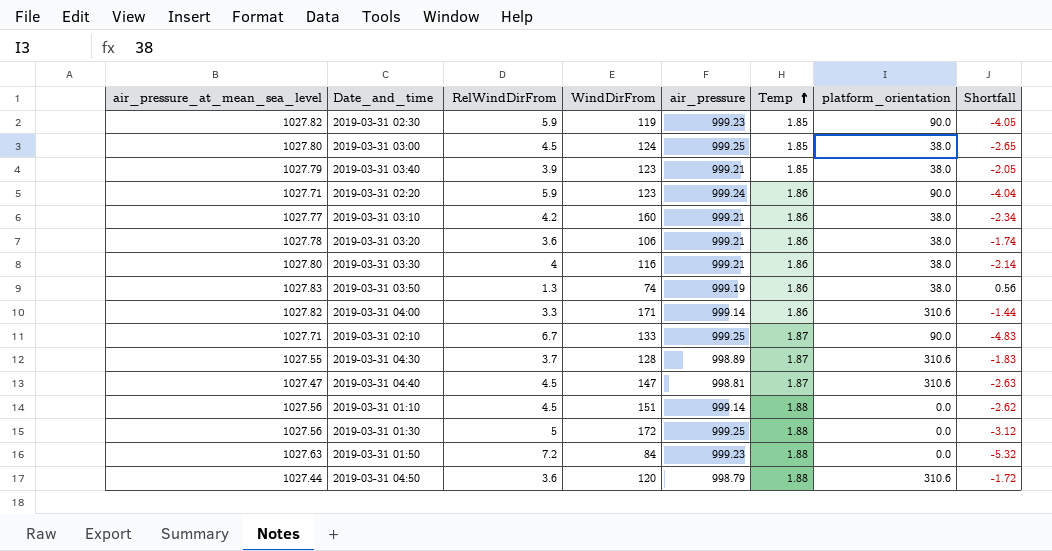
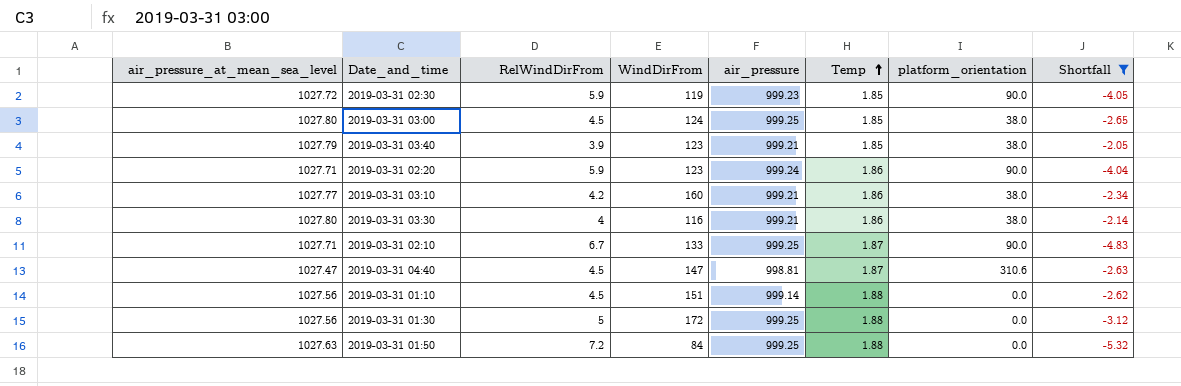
filter: none -> Shortfall <= -2.05
2019-03-31 02:30 | air_pressure_at_mean_sea_level: 1027.82 -> 1027.72
2019-03-31 01:50 | air_pressure: 999.23 -> 999.25

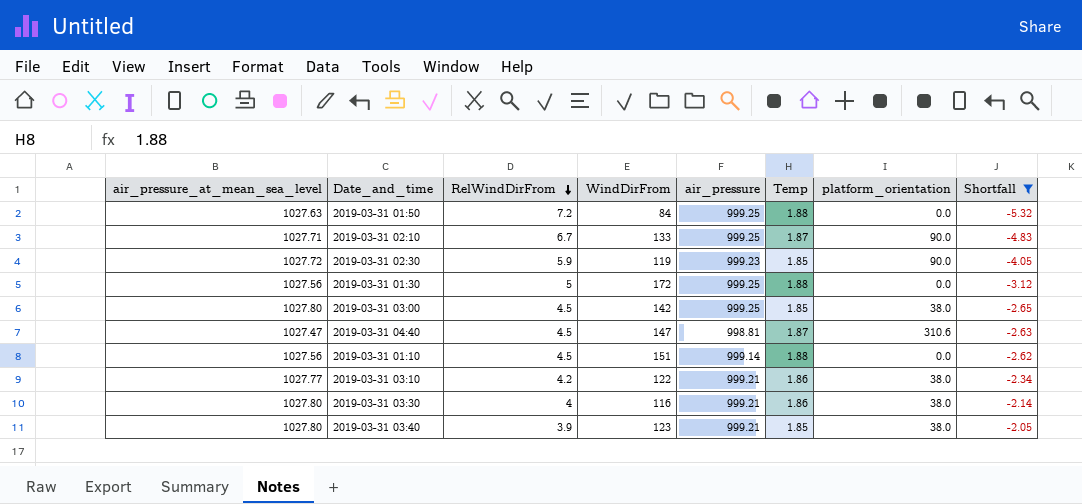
row order: Temp ascending -> RelWindDirFrom descending
row 2019-03-31 02:20: 1027.71 | 5.9 | 123 | 999.24 | 1.86 | 90.0 | -4.04 -> none
2019-03-31 03:00 | WindDirFrom: 124 -> 142
2019-03-31 03:10 | WindDirFrom: 160 -> 122
2019-03-31 03:40 | air_pressure_at_mean_sea_level: 1027.79 -> 1027.80

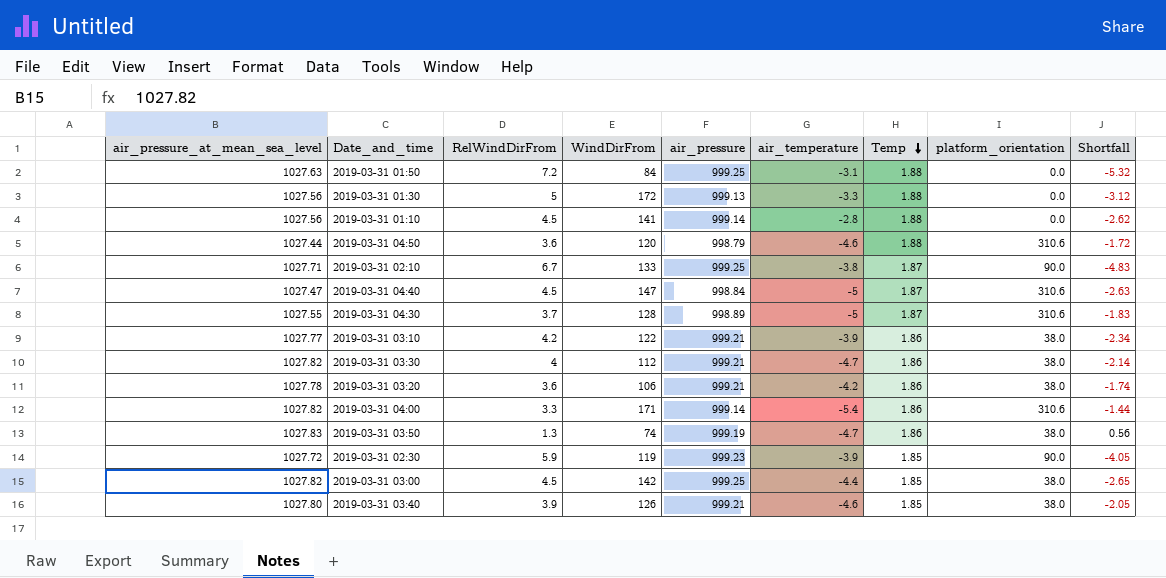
filter: Shortfall <= -2.05 -> none
row order: RelWindDirFrom descending -> Temp descending
column air_temperature | position: none -> 6
2019-03-31 01:30 | air_pressure: 999.25 -> 999.13
2019-03-31 01:10 | WindDirFrom: 151 -> 141
2019-03-31 04:40 | air_pressure: 998.81 -> 998.84
2019-03-31 03:30 | air_pressure_at_mean_sea_level: 1027.80 -> 1027.82
2019-03-31 03:30 | WindDirFrom: 116 -> 112
2019-03-31 03:00 | air_pressure_at_mean_sea_level: 1027.80 -> 1027.82
2019-03-31 03:40 | WindDirFrom: 123 -> 126

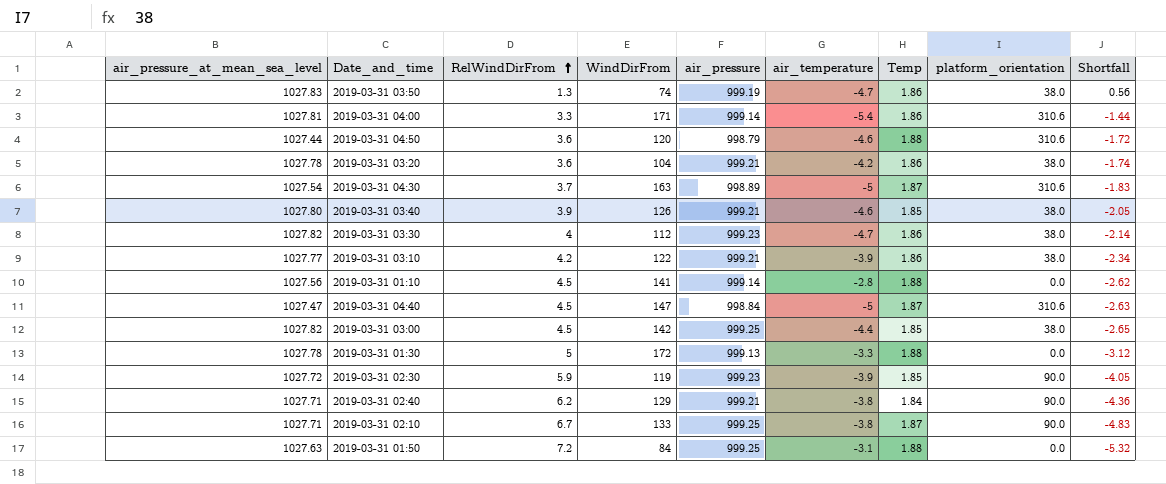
row order: Temp descending -> RelWindDirFrom ascending
2019-03-31 04:00 | air_pressure_at_mean_sea_level: 1027.82 -> 1027.81
2019-03-31 03:20 | WindDirFrom: 106 -> 104
2019-03-31 04:30 | air_pressure_at_mean_sea_level: 1027.55 -> 1027.54
2019-03-31 04:30 | WindDirFrom: 128 -> 163
2019-03-31 03:30 | air_pressure: 999.21 -> 999.23
2019-03-31 01:30 | air_pressure_at_mean_sea_level: 1027.56 -> 1027.78
row 2019-03-31 02:40: none -> 1027.71 | 6.2 | 129 | 999.21 | -3.8 | 1.84 | 90.0 | -4.36

